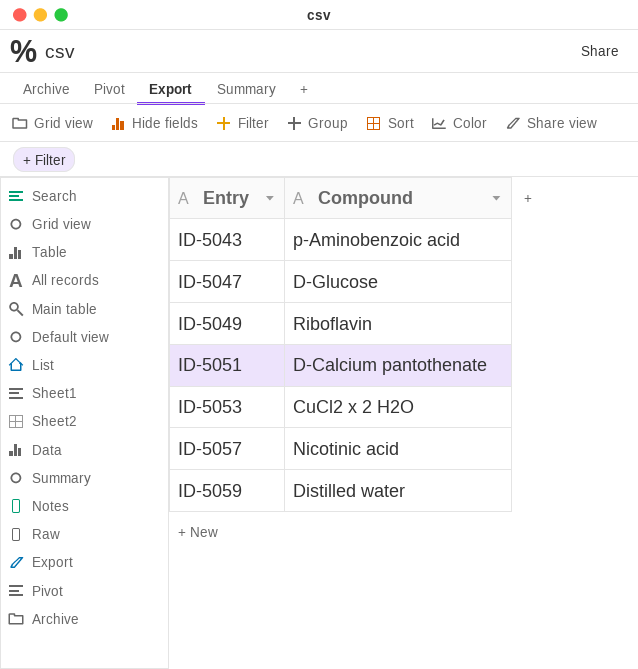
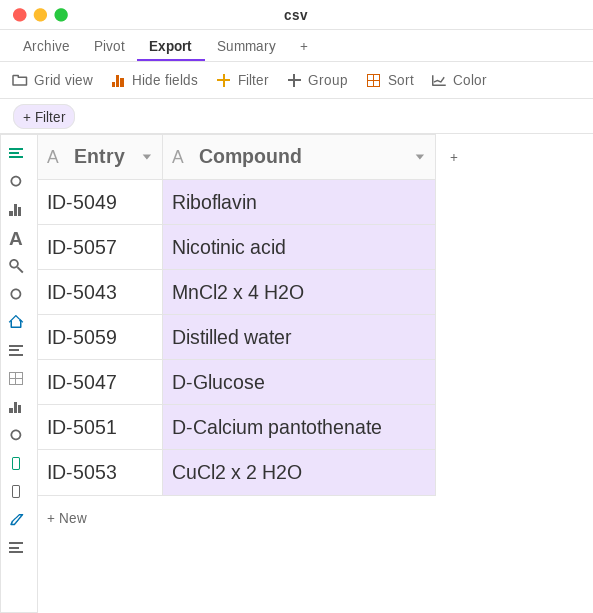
row order: Entry ascending -> Compound descending
ID-5043 | Compound: p-Aminobenzoic acid -> MnCl2 x 4 H2O

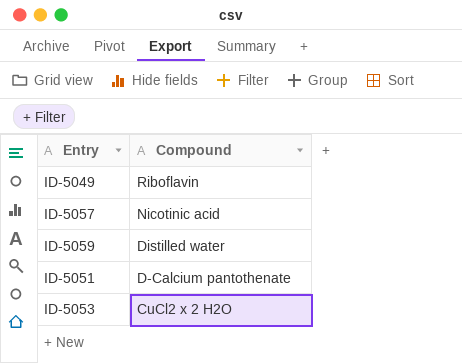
row ID-5043: MnCl2 x 4 H2O -> none
row ID-5047: D-Glucose -> none

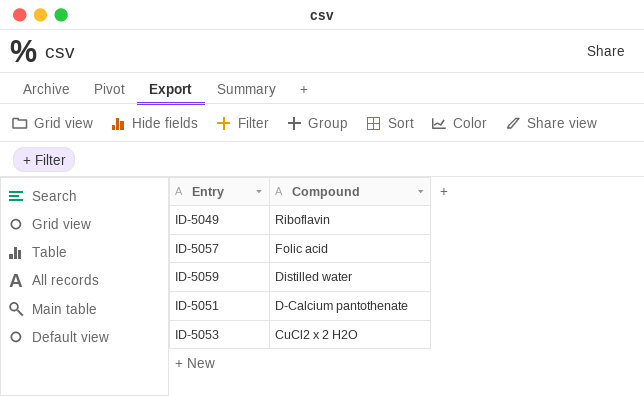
ID-5057 | Compound: Nicotinic acid -> Folic acid

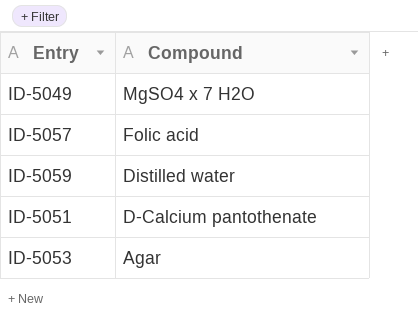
ID-5049 | Compound: Riboflavin -> MgSO4 x 7 H2O
ID-5053 | Compound: CuCl2 x 2 H2O -> Agar

